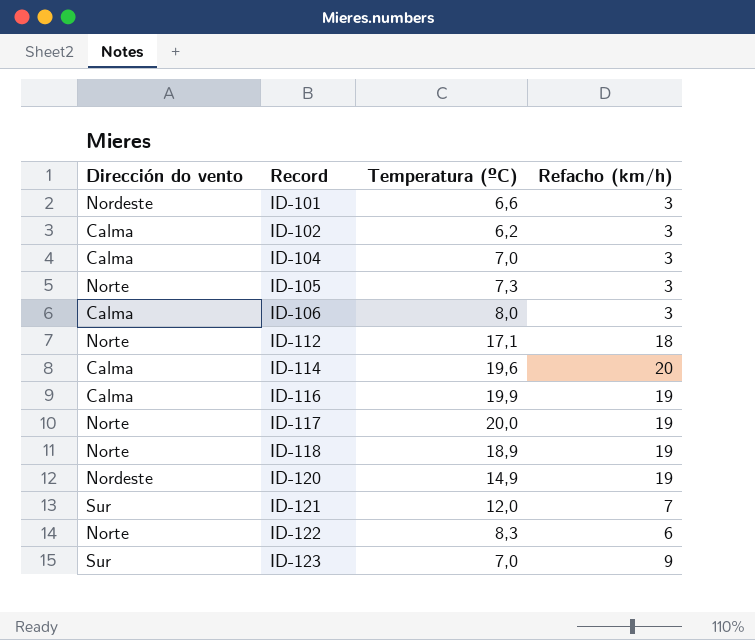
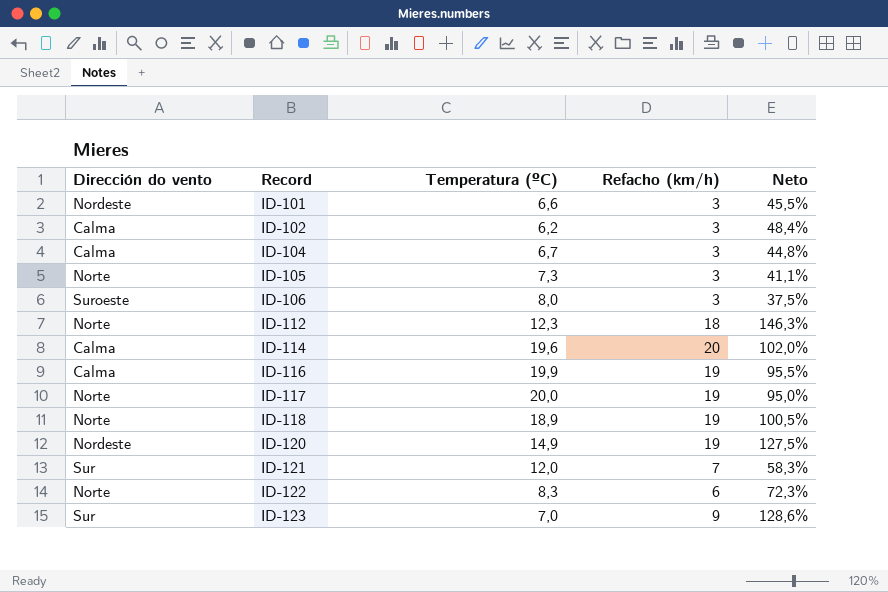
column Neto | formula: none -> [Refacho (km/h)] / [Temperatura (ºC)]
ID-104 | Temperatura (ºC): 7,0 -> 6,7
ID-106 | Dirección do vento: Calma -> Suroeste
ID-112 | Temperatura (ºC): 17,1 -> 12,3

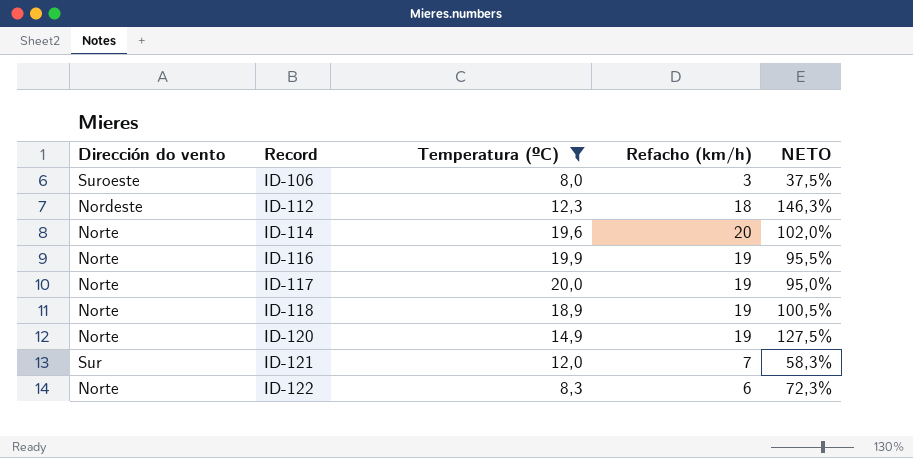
filter: none -> Temperatura (ºC) >= 8,0
column name: Neto -> NETO
ID-112 | Dirección do vento: Norte -> Nordeste
ID-114 | Dirección do vento: Calma -> Norte
ID-116 | Dirección do vento: Calma -> Norte
ID-120 | Dirección do vento: Nordeste -> Norte

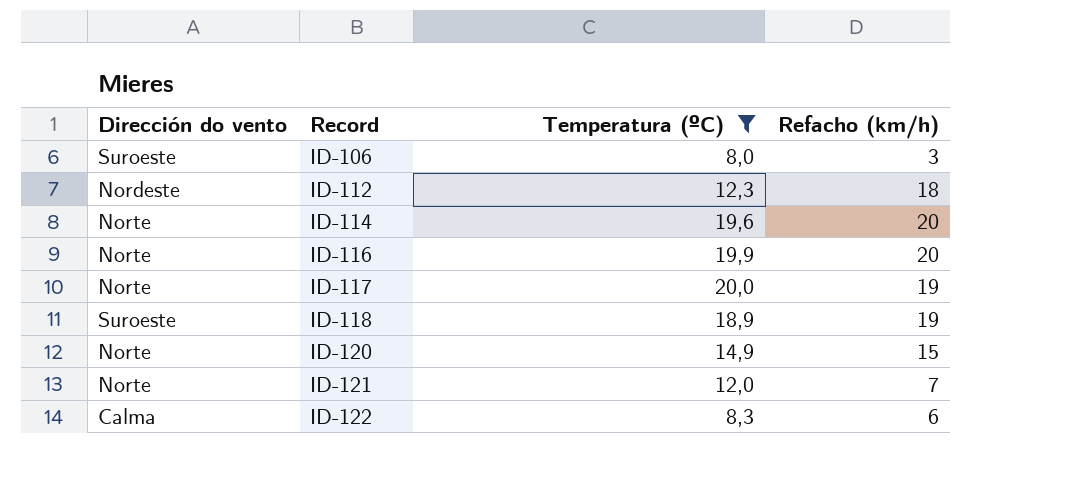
column NETO | formula: [Refacho (km/h)] / [Temperatura (ºC)] -> none
ID-116 | Refacho (km/h): 19 -> 20
ID-118 | Dirección do vento: Norte -> Suroeste
ID-120 | Refacho (km/h): 19 -> 15
ID-121 | Dirección do vento: Sur -> Norte
ID-122 | Dirección do vento: Norte -> Calma

